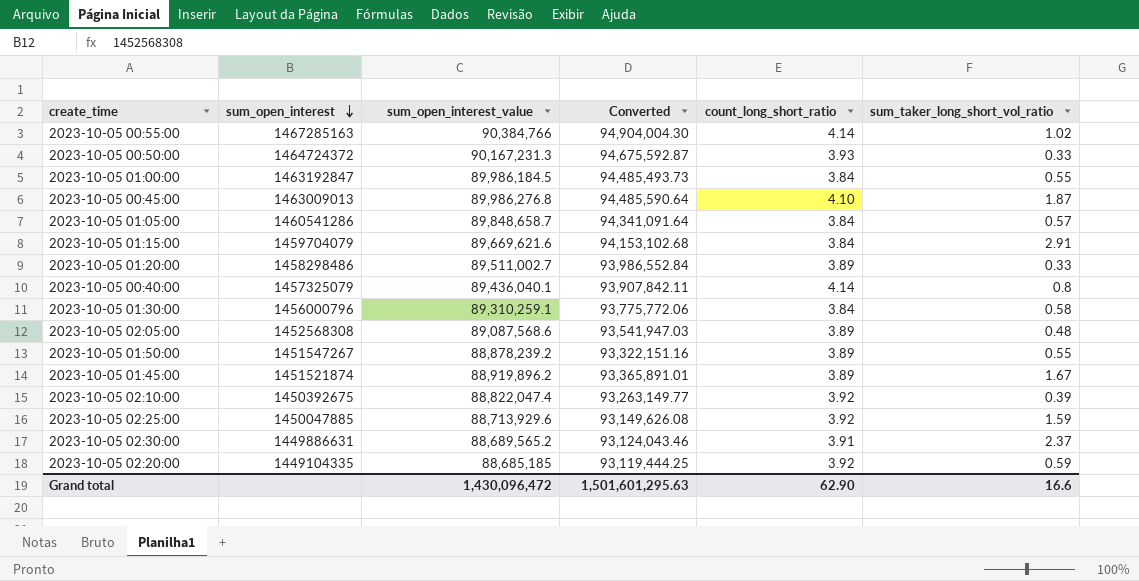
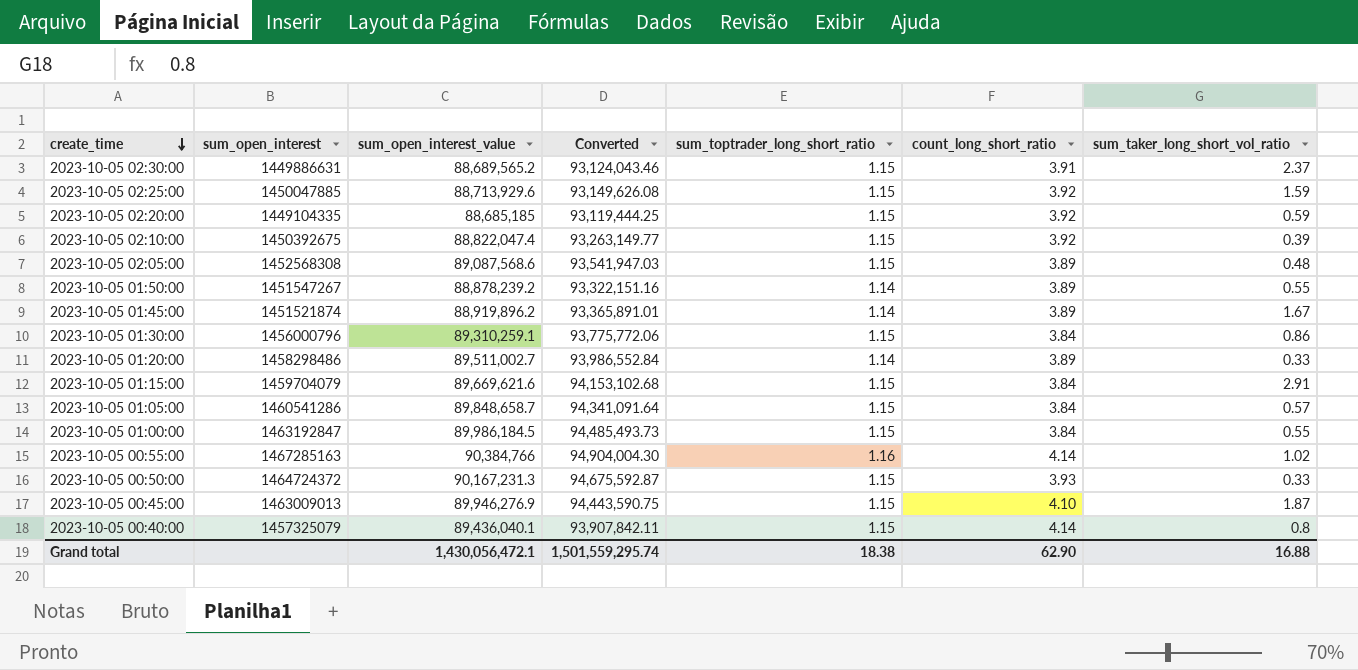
row order: sum_open_interest descending -> create_time descending
column sum_toptrader_long_short_ratio | position: none -> 5
2023-10-05 01:30:00 | sum_taker_long_short_vol_ratio: 0.58 -> 0.86
2023-10-05 00:45:00 | sum_open_interest_value: 89,986,276.8 -> 89,946,276.9
2023-10-05 00:45:00 | Converted: 94,485,590.64 -> 94,443,590.75
Grand total | sum_open_interest_value: 1,430,096,472 -> 1,430,056,472.1
Grand total | Converted: 1,501,601,295.63 -> 1,501,559,295.74
Grand total | sum_taker_long_short_vol_ratio: 16.6 -> 16.88

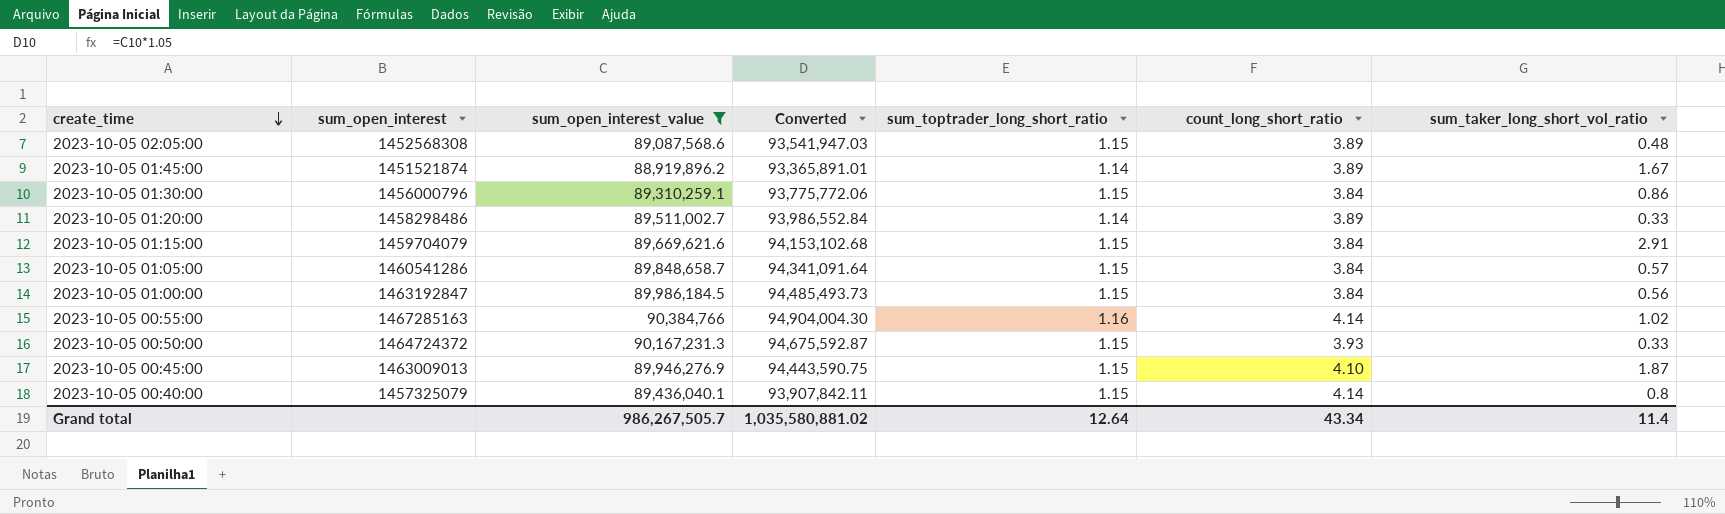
filter: none -> sum_open_interest_value >= 88,919,896.2
2023-10-05 01:00:00 | sum_taker_long_short_vol_ratio: 0.55 -> 0.56
Grand total | sum_open_interest_value: 1,430,056,472.1 -> 986,267,505.7
Grand total | Converted: 1,501,559,295.74 -> 1,035,580,881.02
Grand total | sum_toptrader_long_short_ratio: 18.38 -> 12.64
Grand total | count_long_short_ratio: 62.90 -> 43.34
Grand total | sum_taker_long_short_vol_ratio: 16.88 -> 11.4

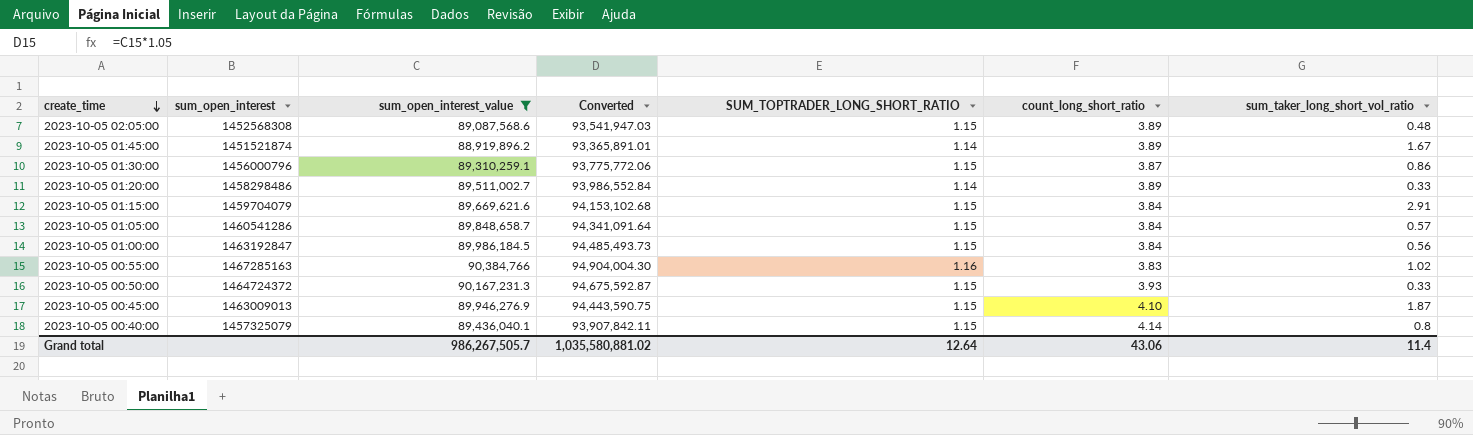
column name: sum_toptrader_long_short_ratio -> SUM_TOPTRADER_LONG_SHORT_RATIO
2023-10-05 01:30:00 | count_long_short_ratio: 3.84 -> 3.87
2023-10-05 00:55:00 | count_long_short_ratio: 4.14 -> 3.83
Grand total | count_long_short_ratio: 43.34 -> 43.06

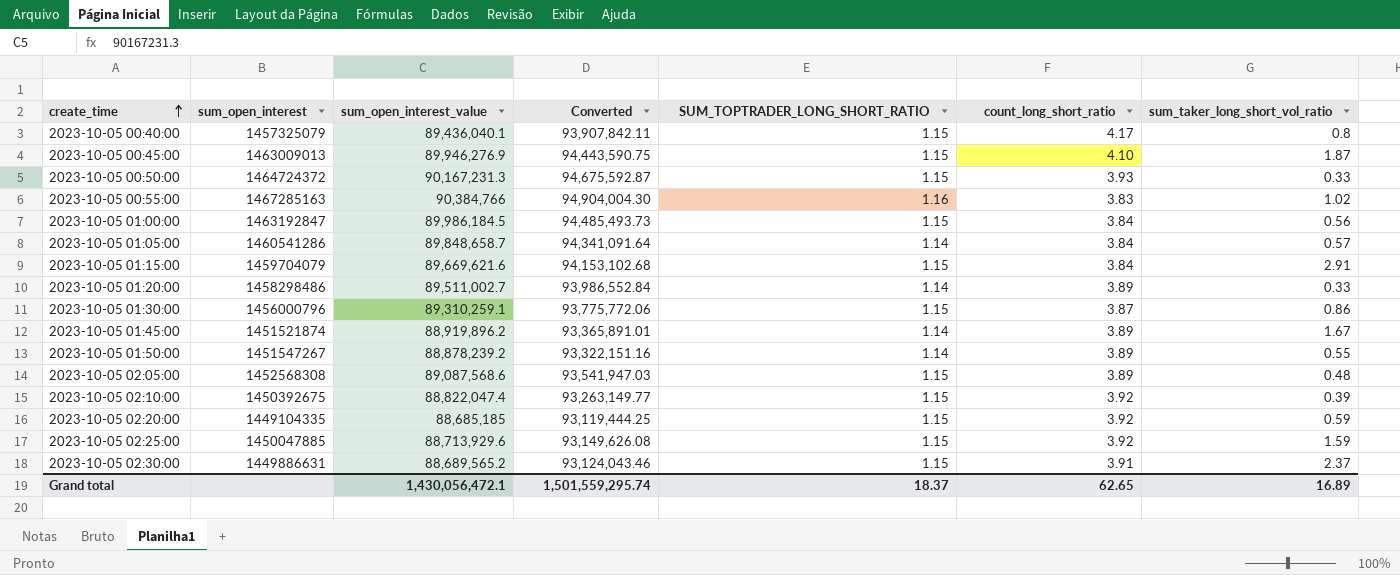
filter: sum_open_interest_value >= 88,919,896.2 -> none
row order: create_time descending -> create_time ascending
2023-10-05 00:40:00 | count_long_short_ratio: 4.14 -> 4.17
2023-10-05 01:05:00 | SUM_TOPTRADER_LONG_SHORT_RATIO: 1.15 -> 1.14
Grand total | sum_open_interest_value: 986,267,505.7 -> 1,430,056,472.1
Grand total | Converted: 1,035,580,881.02 -> 1,501,559,295.74
Grand total | SUM_TOPTRADER_LONG_SHORT_RATIO: 12.64 -> 18.37
Grand total | count_long_short_ratio: 43.06 -> 62.65
Grand total | sum_taker_long_short_vol_ratio: 11.4 -> 16.89

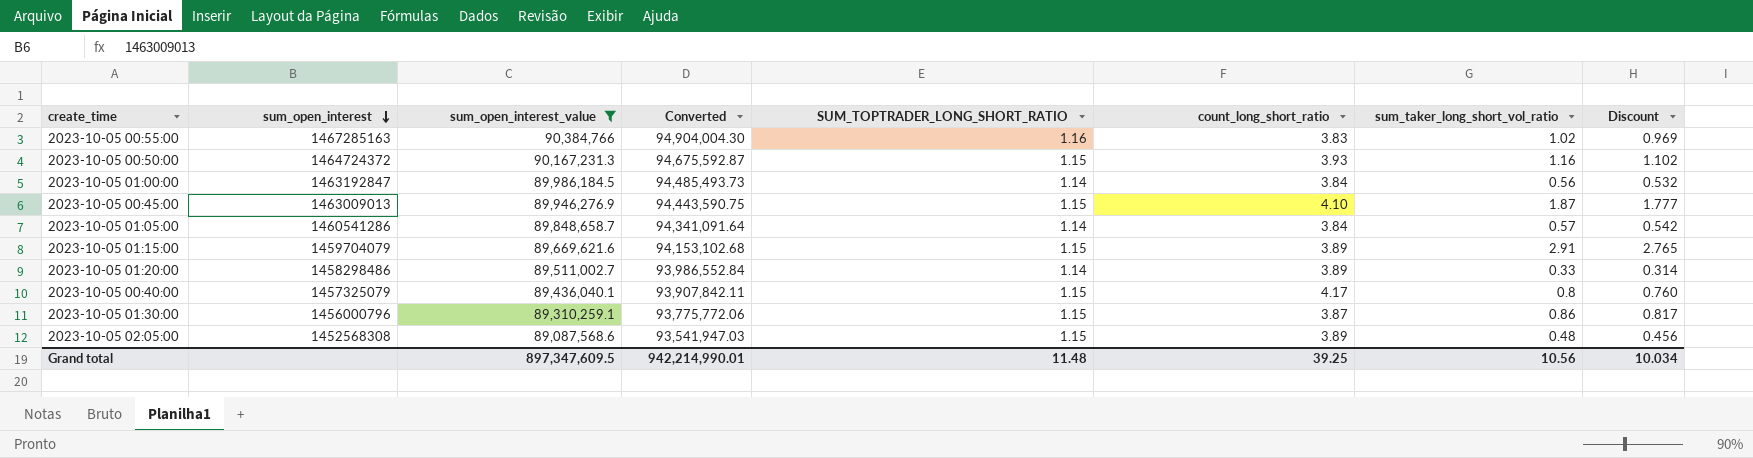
filter: none -> sum_open_interest_value >= 89,087,568.6
row order: create_time ascending -> sum_open_interest descending
column Discount | formula: none -> [sum_taker_long_short_vol_ratio] * 0.95
2023-10-05 00:50:00 | sum_taker_long_short_vol_ratio: 0.33 -> 1.16
2023-10-05 01:00:00 | SUM_TOPTRADER_LONG_SHORT_RATIO: 1.15 -> 1.14
2023-10-05 01:15:00 | count_long_short_ratio: 3.84 -> 3.89
Grand total | sum_open_interest_value: 1,430,056,472.1 -> 897,347,609.5
Grand total | Converted: 1,501,559,295.74 -> 942,214,990.01
Grand total | SUM_TOPTRADER_LONG_SHORT_RATIO: 18.37 -> 11.48
Grand total | count_long_short_ratio: 62.65 -> 39.25
Grand total | sum_taker_long_short_vol_ratio: 16.89 -> 10.56

